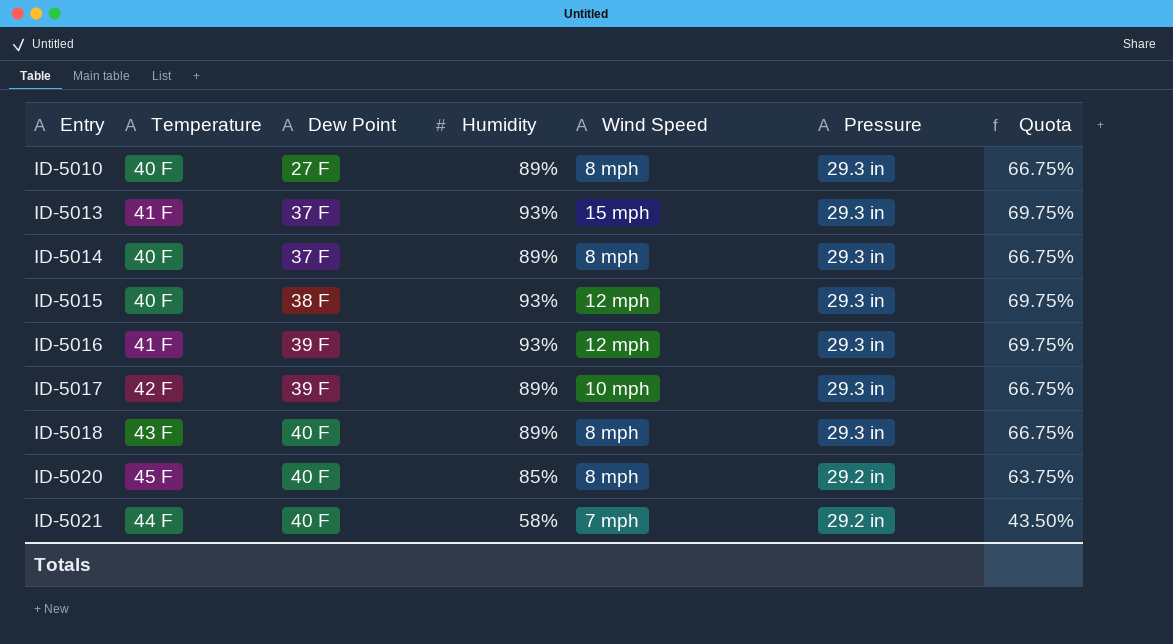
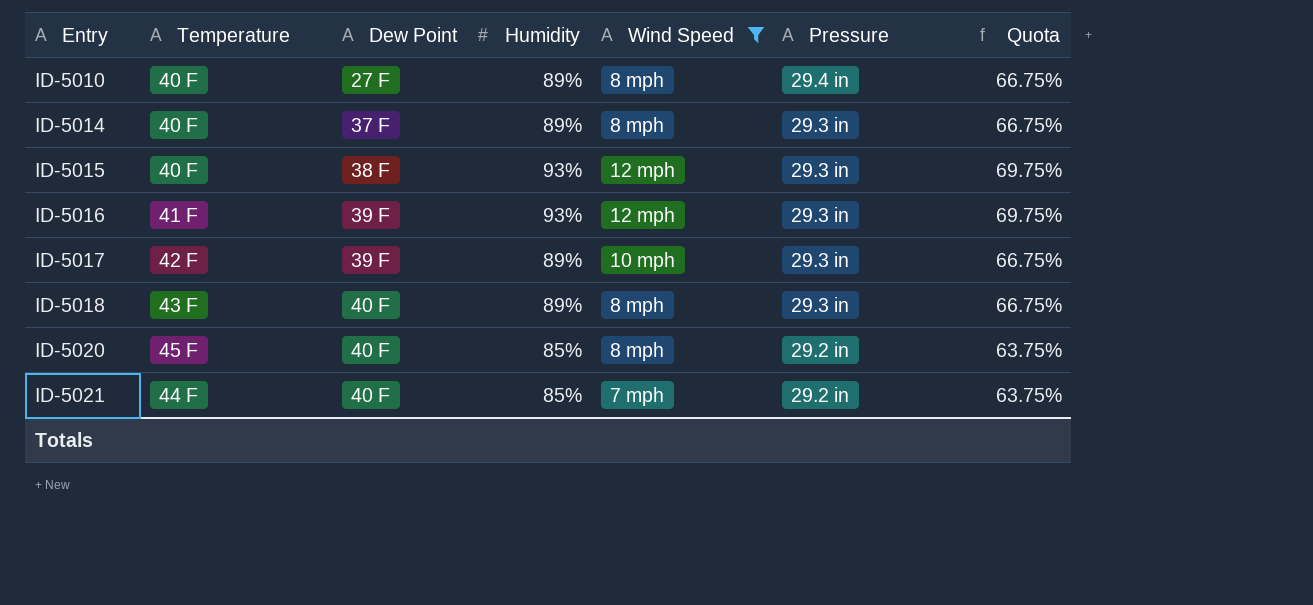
filter: none -> Wind Speed != 15 mph
ID-5010 | Pressure: 29.3 in -> 29.4 in
ID-5021 | Humidity: 58% -> 85%
ID-5021 | Quota: 43.50% -> 63.75%

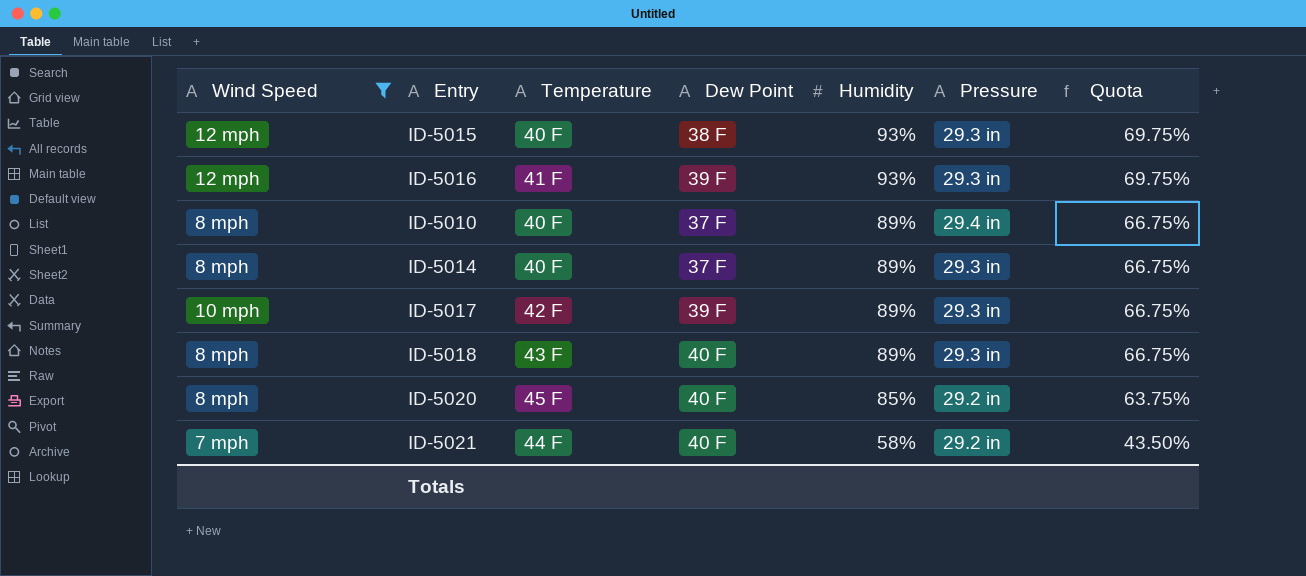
row order: Entry ascending -> Humidity descending
column Wind Speed | position: 5 -> 1
ID-5010 | Dew Point: 27 F -> 37 F
ID-5021 | Humidity: 85% -> 58%
ID-5021 | Quota: 63.75% -> 43.50%

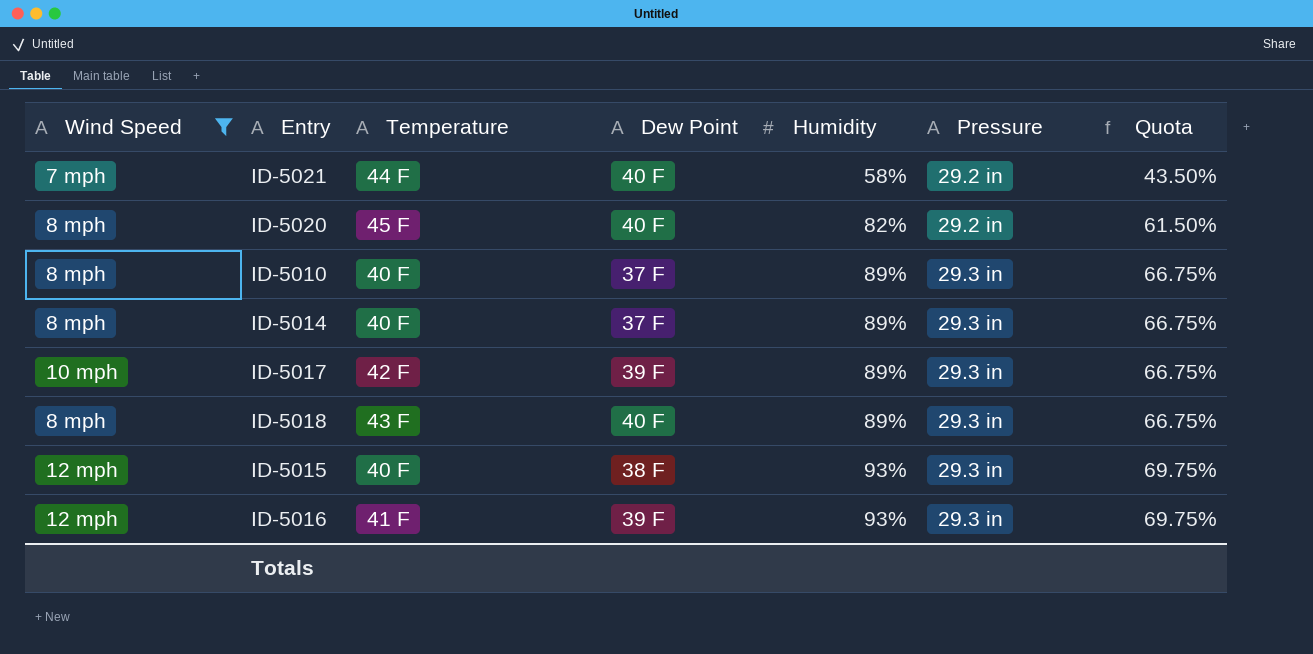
row order: Humidity descending -> Humidity ascending
ID-5020 | Humidity: 85% -> 82%
ID-5020 | Quota: 63.75% -> 61.50%
ID-5010 | Pressure: 29.4 in -> 29.3 in

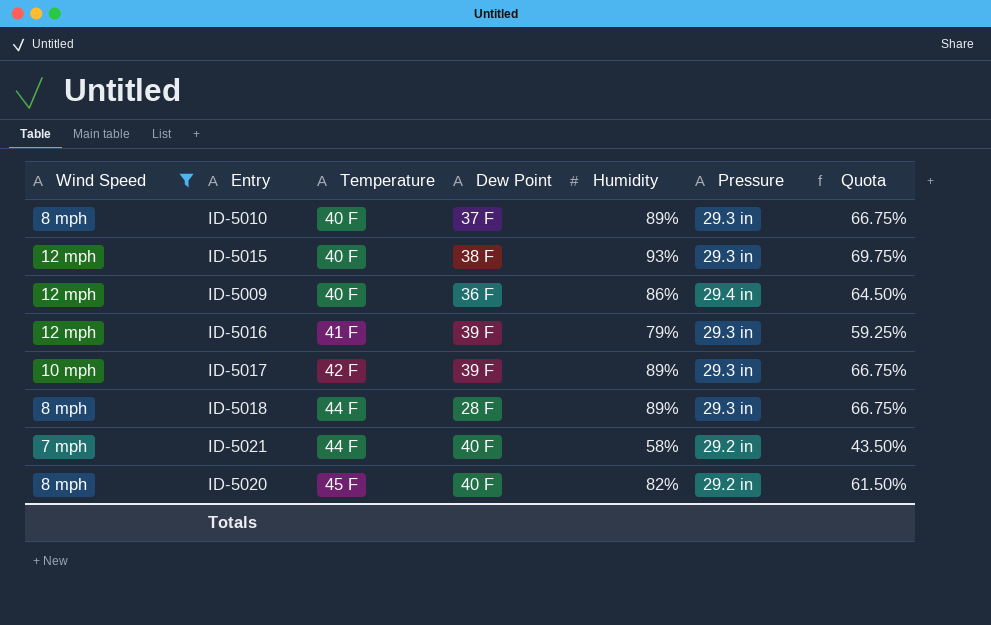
row order: Humidity ascending -> Temperature ascending
row ID-5014: 8 mph | 40 F | 37 F | 89% | 29.3 in | 66.75% -> none
row ID-5009: none -> 12 mph | 40 F | 36 F | 86% | 29.4 in | 64.50%
ID-5016 | Humidity: 93% -> 79%
ID-5016 | Quota: 69.75% -> 59.25%
ID-5018 | Temperature: 43 F -> 44 F
ID-5018 | Dew Point: 40 F -> 28 F

